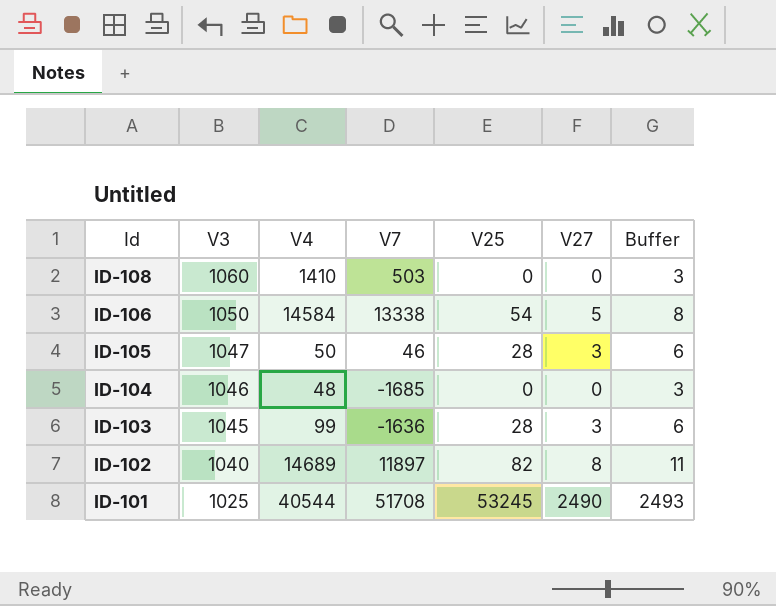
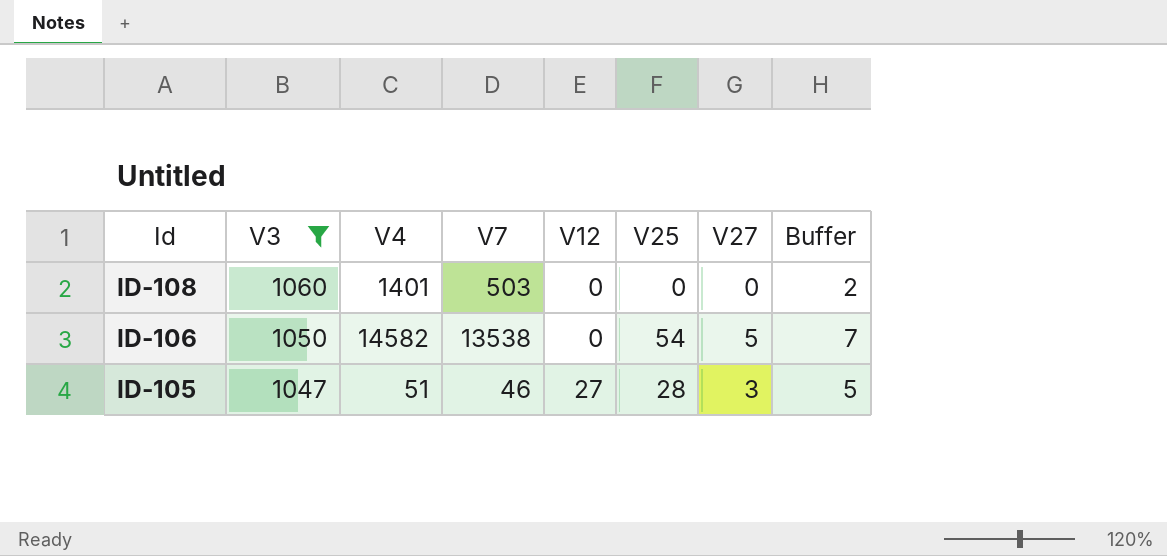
filter: none -> V3 >= 1047
column V12 | position: none -> 5
column Buffer | formula: [V27] + 3 -> [V27] + 2
ID-108 | V4: 1410 -> 1401
ID-106 | V4: 14584 -> 14582
ID-106 | V7: 13338 -> 13538
ID-105 | V4: 50 -> 51

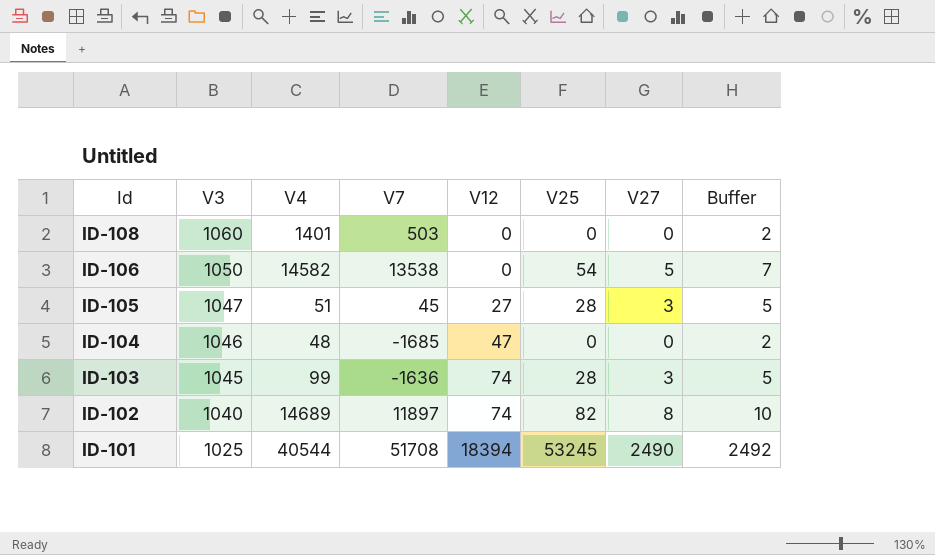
filter: V3 >= 1047 -> none
ID-105 | V7: 46 -> 45

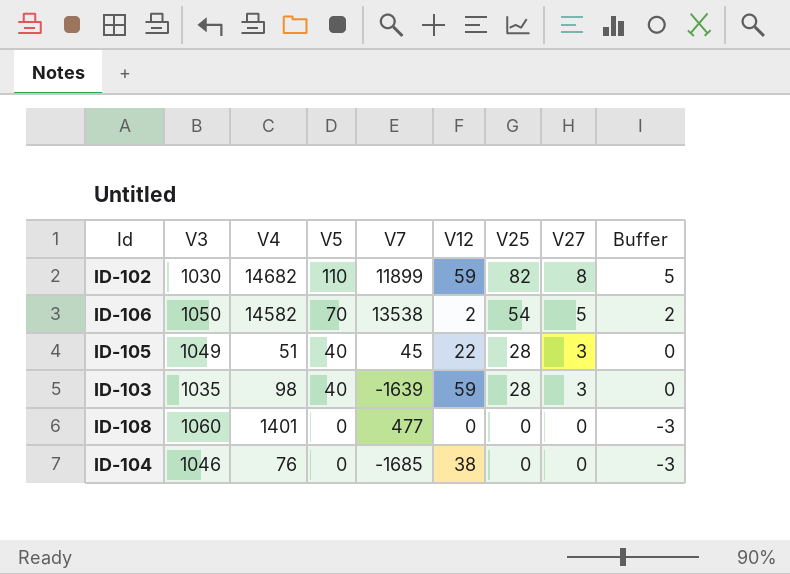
row order: Id descending -> V5 descending
column V5 | position: none -> 4
column Buffer | formula: [V27] + 2 -> [V27] - 3
row ID-101: 1025 | 40544 | 51708 | 18394 | 53245 | 2490 | 2492 -> none
ID-102 | V3: 1040 -> 1030
ID-102 | V4: 14689 -> 14682
ID-102 | V7: 11897 -> 11899
ID-102 | V12: 74 -> 59
ID-106 | V12: 0 -> 2
ID-105 | V3: 1047 -> 1049
ID-105 | V12: 27 -> 22
ID-103 | V3: 1045 -> 1035
ID-103 | V4: 99 -> 98
ID-103 | V7: -1636 -> -1639
ID-103 | V12: 74 -> 59
ID-108 | V7: 503 -> 477
ID-104 | V4: 48 -> 76
ID-104 | V12: 47 -> 38

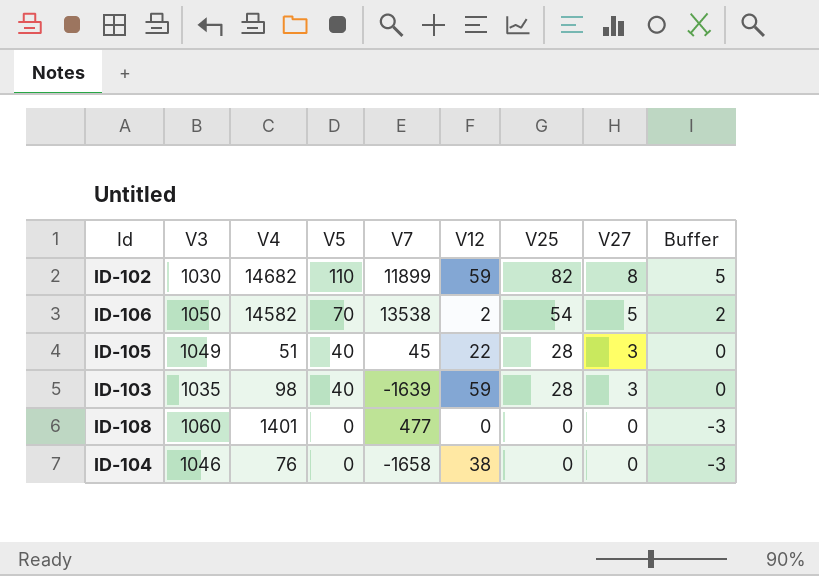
ID-104 | V7: -1685 -> -1658

